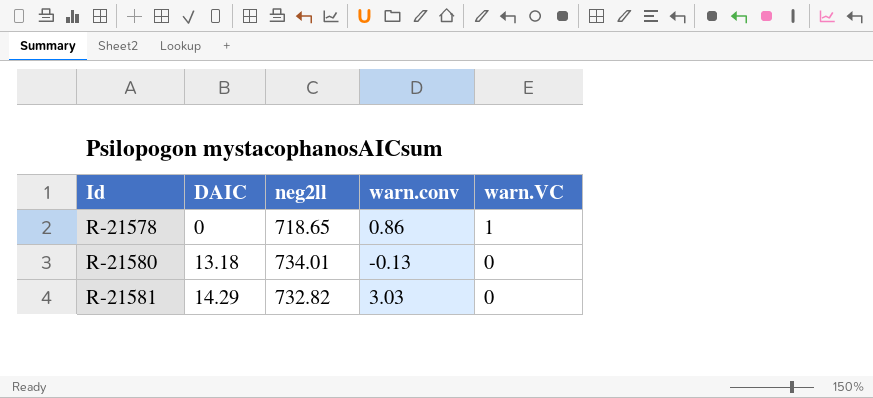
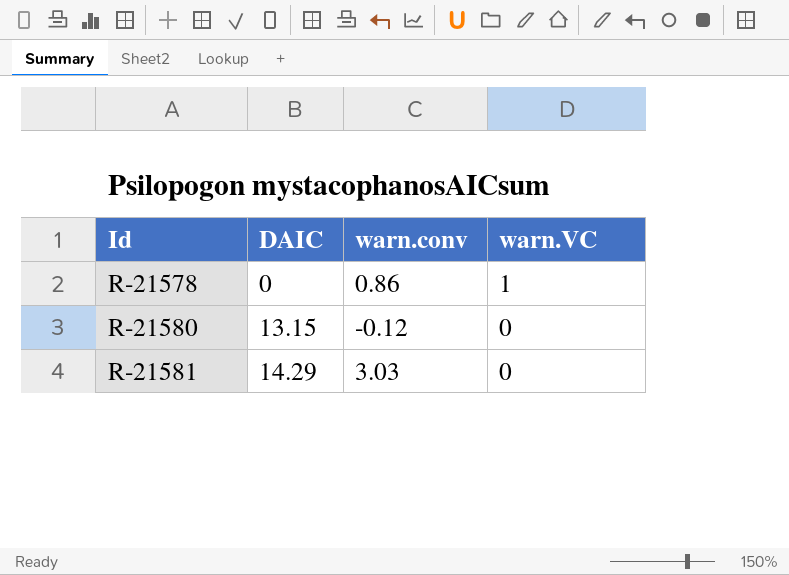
column neg2ll | position: 3 -> none
R-21580 | DAIC: 13.18 -> 13.15
R-21580 | warn.conv: -0.13 -> -0.12

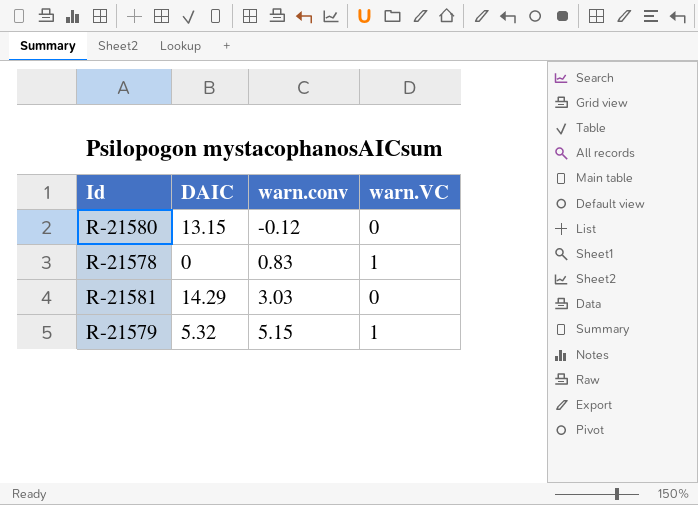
row order: Id ascending -> warn.conv ascending
R-21578 | warn.conv: 0.86 -> 0.83
row R-21579: none -> 5.32 | 5.15 | 1

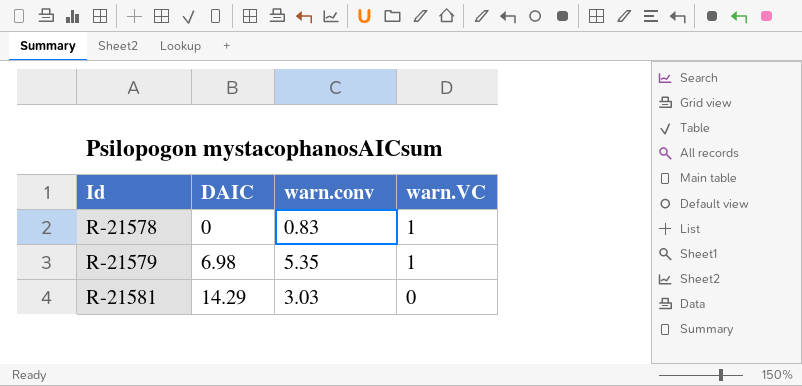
row order: warn.conv ascending -> Id ascending
row R-21580: 13.15 | -0.12 | 0 -> none
R-21579 | DAIC: 5.32 -> 6.98
R-21579 | warn.conv: 5.15 -> 5.35

